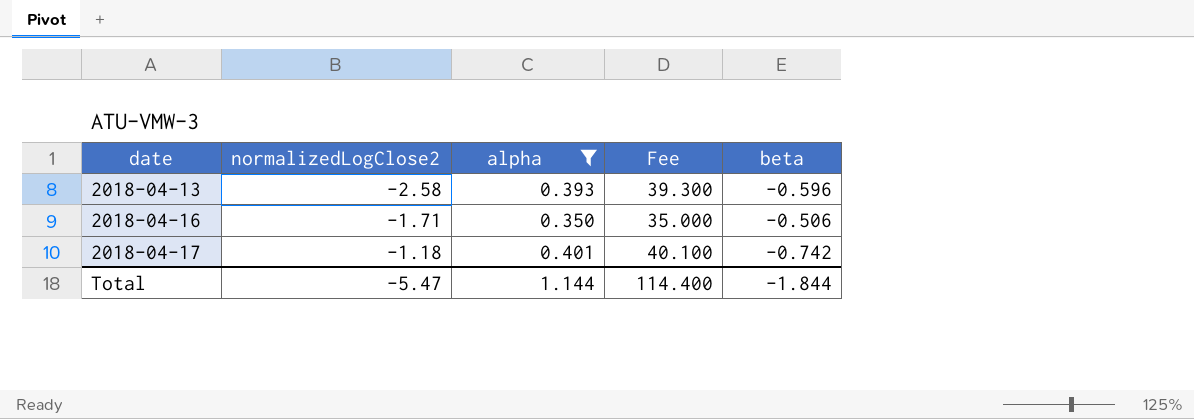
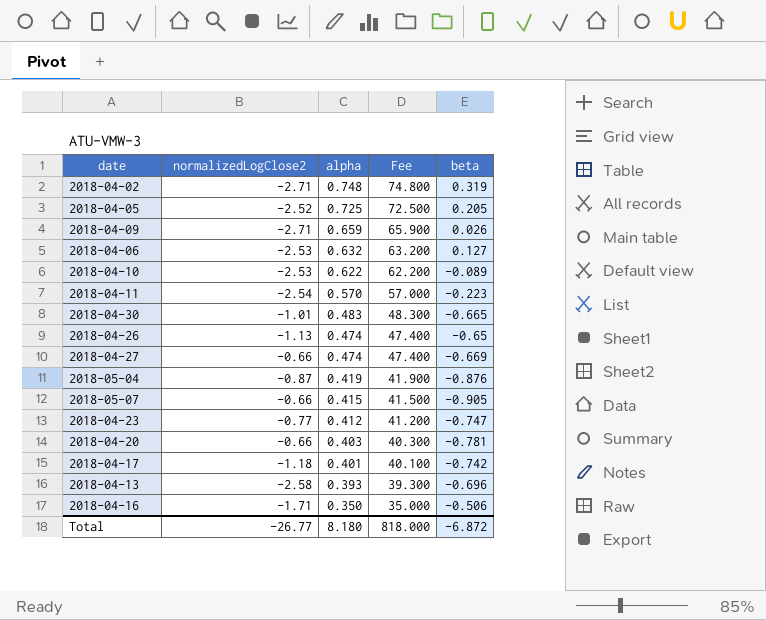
filter: alpha <= 0.401 -> none
row order: date ascending -> alpha descending
2018-04-13 | beta: -0.596 -> -0.696
Total | normalizedLogClose2: -5.47 -> -26.77
Total | alpha: 1.144 -> 8.180
Total | Fee: 114.400 -> 818.000
Total | beta: -1.844 -> -6.872

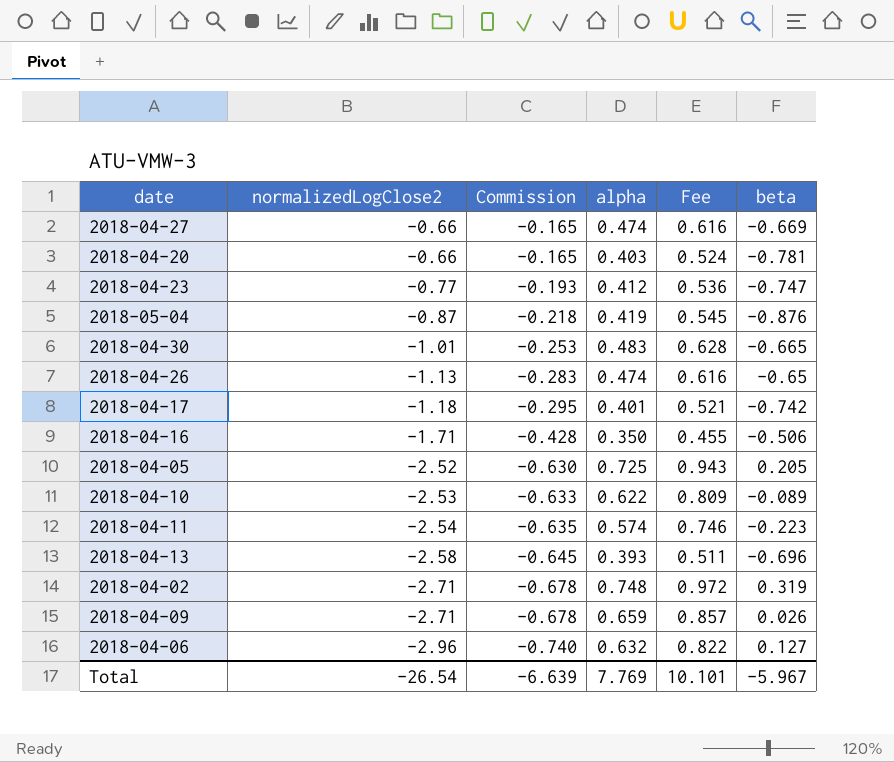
row order: alpha descending -> normalizedLogClose2 descending
column Commission | formula: none -> [normalizedLogClose2] * 0.25
column Fee | formula: [alpha] * 100 -> [alpha] * 1.3
row 2018-05-07: -0.66 | 0.415 | 41.500 | -0.905 -> none
2018-04-11 | alpha: 0.570 -> 0.574
2018-04-06 | normalizedLogClose2: -2.53 -> -2.96
Total | normalizedLogClose2: -26.77 -> -26.54
Total | alpha: 8.180 -> 7.769
Total | Fee: 818.000 -> 10.101
Total | beta: -6.872 -> -5.967

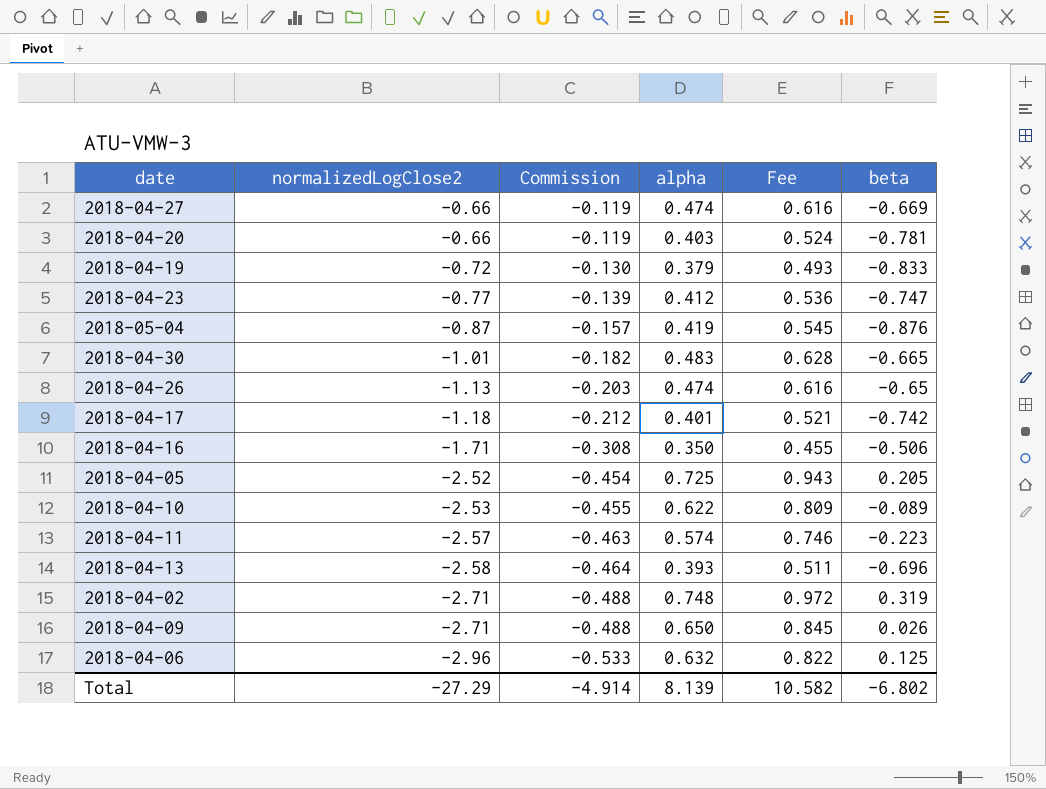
column Commission | formula: [normalizedLogClose2] * 0.25 -> [normalizedLogClose2] * 0.18
row 2018-04-19: none -> -0.72 | -0.130 | 0.379 | 0.493 | -0.833
2018-04-11 | normalizedLogClose2: -2.54 -> -2.57
2018-04-09 | alpha: 0.659 -> 0.650
2018-04-09 | Fee: 0.857 -> 0.845
2018-04-06 | beta: 0.127 -> 0.125
Total | normalizedLogClose2: -26.54 -> -27.29
Total | Commission: -6.639 -> -4.914
Total | alpha: 7.769 -> 8.139
Total | Fee: 10.101 -> 10.582
Total | beta: -5.967 -> -6.802

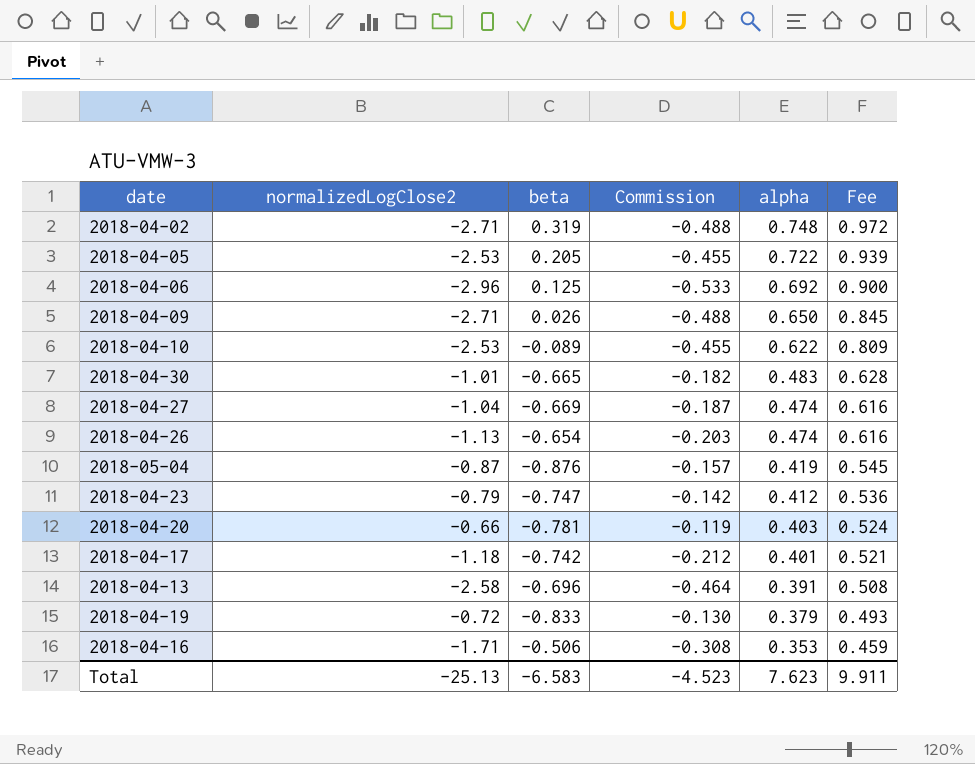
row order: normalizedLogClose2 descending -> alpha descending
column beta | position: 6 -> 3
row 2018-04-11: -2.57 | -0.463 | 0.574 | 0.746 | -0.223 -> none
2018-04-05 | normalizedLogClose2: -2.52 -> -2.53
2018-04-05 | Commission: -0.454 -> -0.455
2018-04-05 | alpha: 0.725 -> 0.722
2018-04-05 | Fee: 0.943 -> 0.939
2018-04-06 | alpha: 0.632 -> 0.692
2018-04-06 | Fee: 0.822 -> 0.900
2018-04-27 | normalizedLogClose2: -0.66 -> -1.04
2018-04-27 | Commission: -0.119 -> -0.187
2018-04-26 | beta: -0.65 -> -0.654
2018-04-23 | normalizedLogClose2: -0.77 -> -0.79
2018-04-23 | Commission: -0.139 -> -0.142
2018-04-13 | alpha: 0.393 -> 0.391
2018-04-13 | Fee: 0.511 -> 0.508
2018-04-16 | alpha: 0.350 -> 0.353
2018-04-16 | Fee: 0.455 -> 0.459
Total | normalizedLogClose2: -27.29 -> -25.13
Total | beta: -6.802 -> -6.583
Total | Commission: -4.914 -> -4.523
Total | alpha: 8.139 -> 7.623
Total | Fee: 10.582 -> 9.911

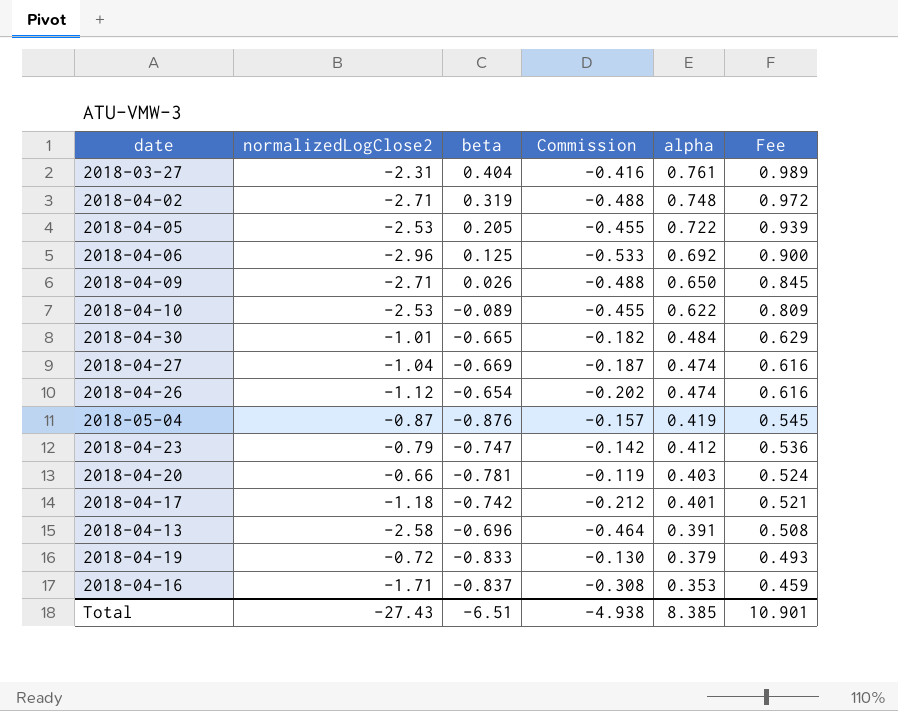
row 2018-03-27: none -> -2.31 | 0.404 | -0.416 | 0.761 | 0.989
2018-04-30 | alpha: 0.483 -> 0.484
2018-04-30 | Fee: 0.628 -> 0.629
2018-04-26 | normalizedLogClose2: -1.13 -> -1.12
2018-04-26 | Commission: -0.203 -> -0.202
2018-04-16 | beta: -0.506 -> -0.837
Total | normalizedLogClose2: -25.13 -> -27.43
Total | beta: -6.583 -> -6.51
Total | Commission: -4.523 -> -4.938
Total | alpha: 7.623 -> 8.385
Total | Fee: 9.911 -> 10.901

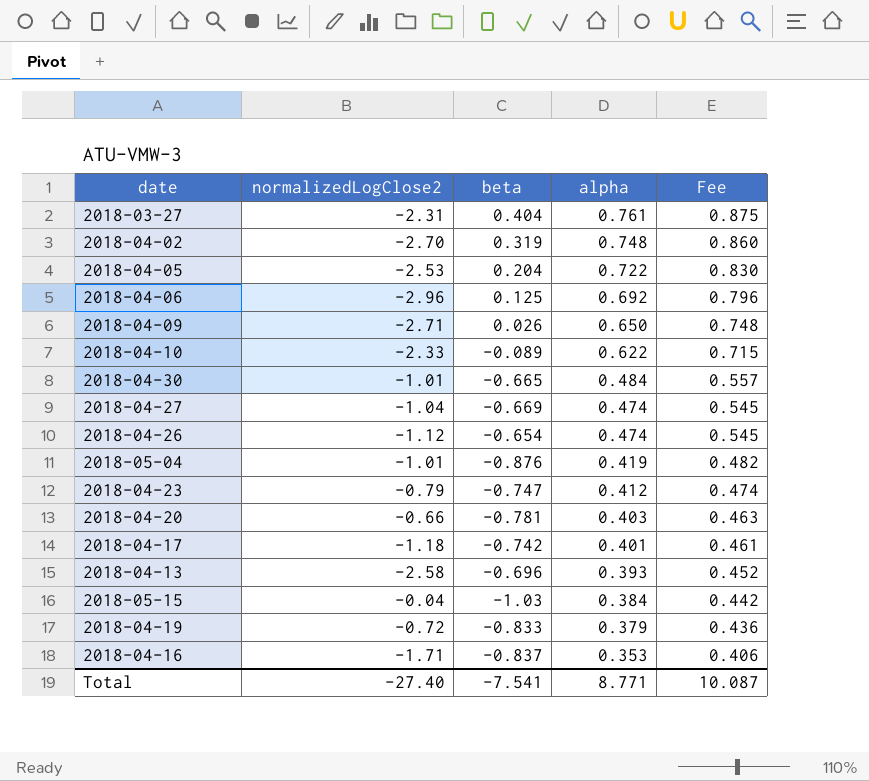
column Commission | formula: [normalizedLogClose2] * 0.18 -> none
column Fee | formula: [alpha] * 1.3 -> [alpha] * 1.15
2018-04-02 | normalizedLogClose2: -2.71 -> -2.70
2018-04-05 | beta: 0.205 -> 0.204
2018-04-10 | normalizedLogClose2: -2.53 -> -2.33
2018-05-04 | normalizedLogClose2: -0.87 -> -1.01
2018-04-13 | alpha: 0.391 -> 0.393
row 2018-05-15: none -> -0.04 | -1.03 | 0.384 | 0.442
Total | normalizedLogClose2: -27.43 -> -27.40
Total | beta: -6.51 -> -7.541
Total | alpha: 8.385 -> 8.771
Total | Fee: 10.901 -> 10.087

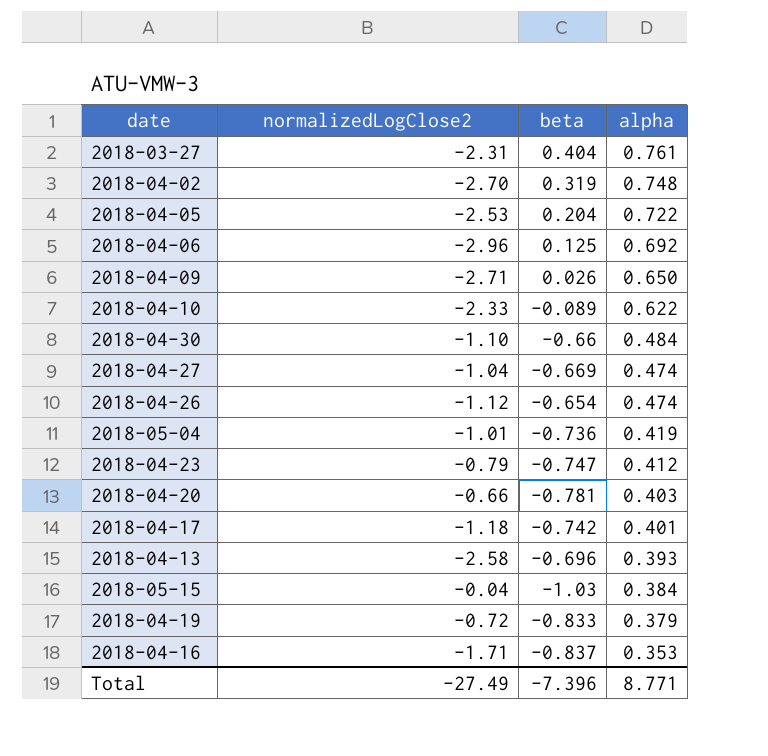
column Fee | formula: [alpha] * 1.15 -> none
2018-04-30 | normalizedLogClose2: -1.01 -> -1.10
2018-04-30 | beta: -0.665 -> -0.66
2018-05-04 | beta: -0.876 -> -0.736
Total | normalizedLogClose2: -27.40 -> -27.49
Total | beta: -7.541 -> -7.396

